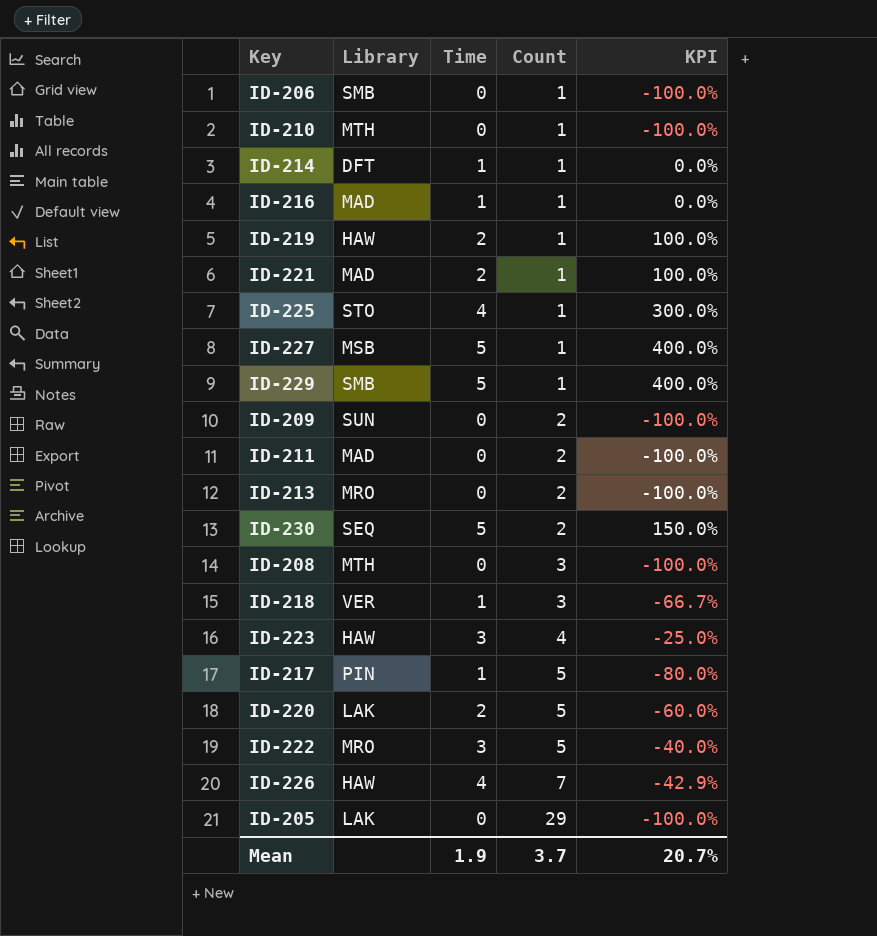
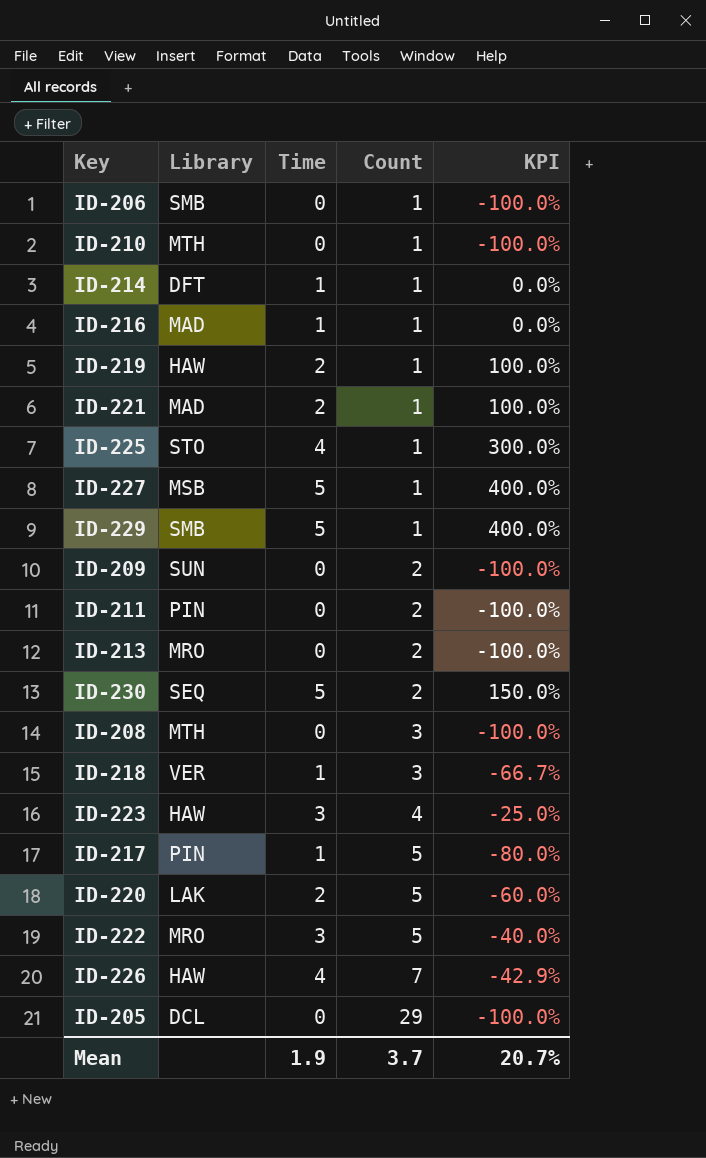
ID-211 | Library: MAD -> PIN
ID-205 | Library: LAK -> DCL

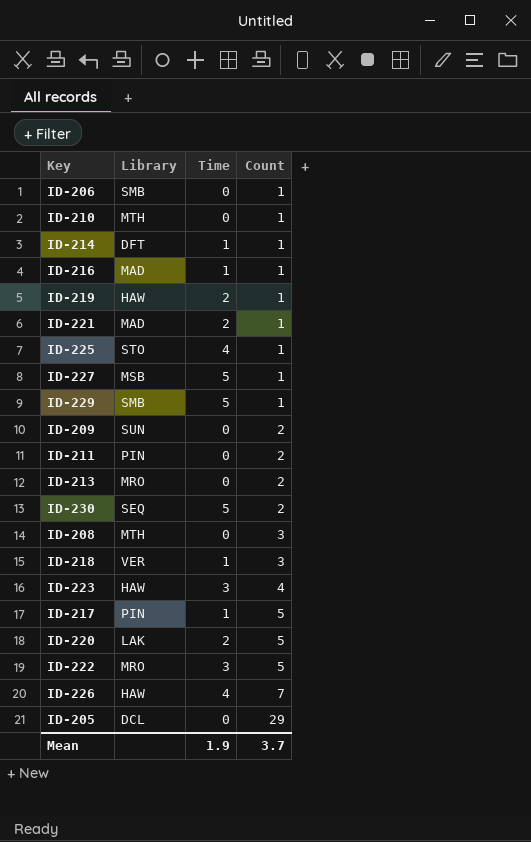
column KPI | formula: ([Time] - [Count]) / [Count] -> none

